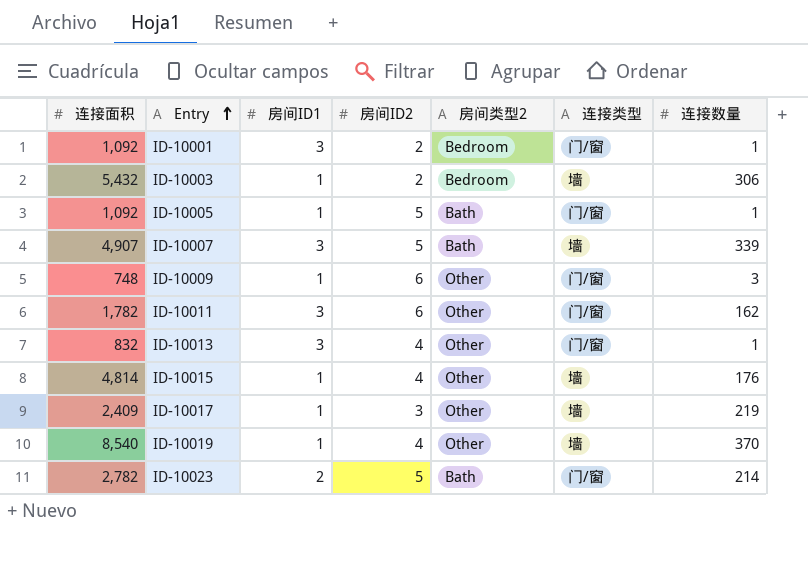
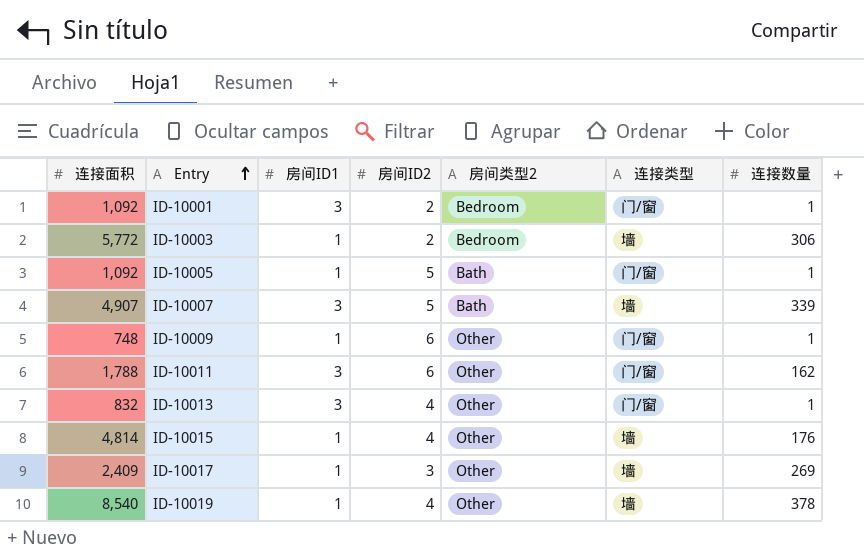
row ID-10023: 2,782 | 2 | 5 | Bath | 门/窗 | 214 -> none
ID-10003 | 连接面积: 5,432 -> 5,772
ID-10009 | 连接数量: 3 -> 1
ID-10011 | 连接面积: 1,782 -> 1,788
ID-10017 | 连接数量: 219 -> 269
ID-10019 | 连接数量: 370 -> 378

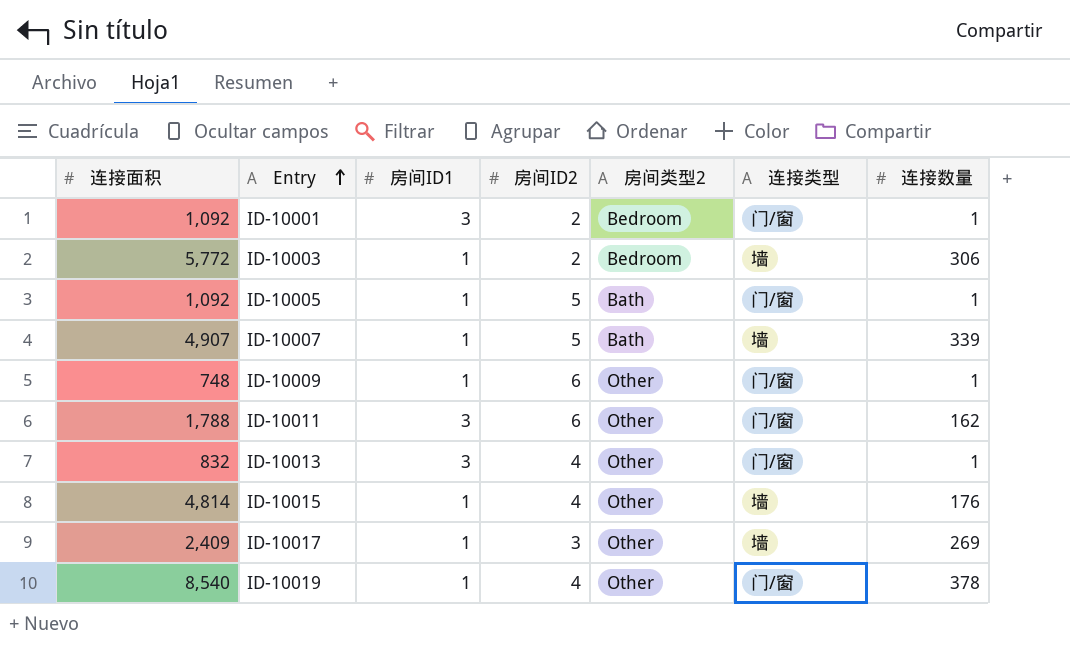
ID-10007 | 房间ID1: 3 -> 1
ID-10019 | 连接类型: 墙 -> 门/窗

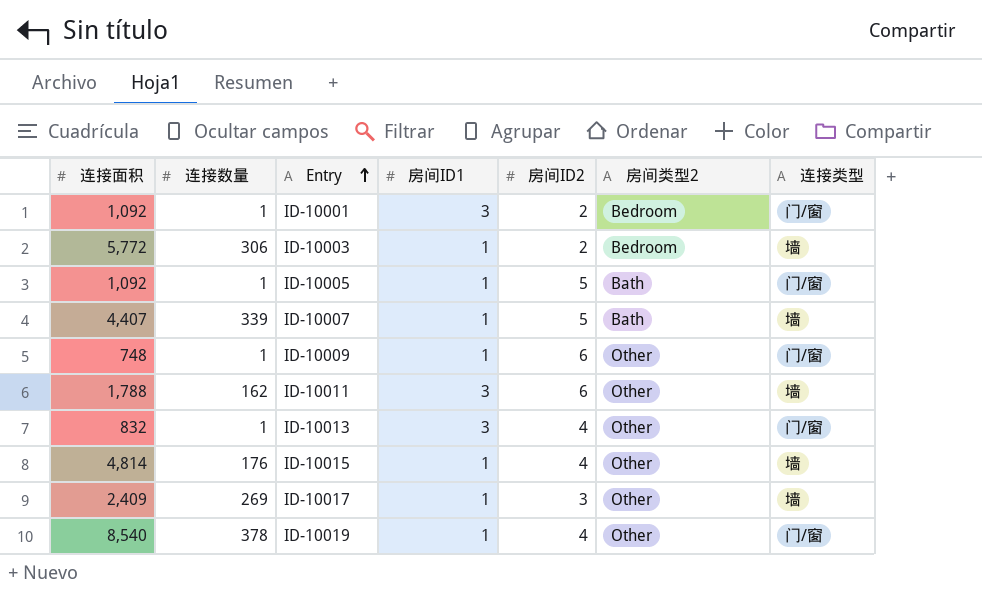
column 连接数量 | position: 7 -> 2
ID-10007 | 连接面积: 4,907 -> 4,407
ID-10011 | 连接类型: 门/窗 -> 墙

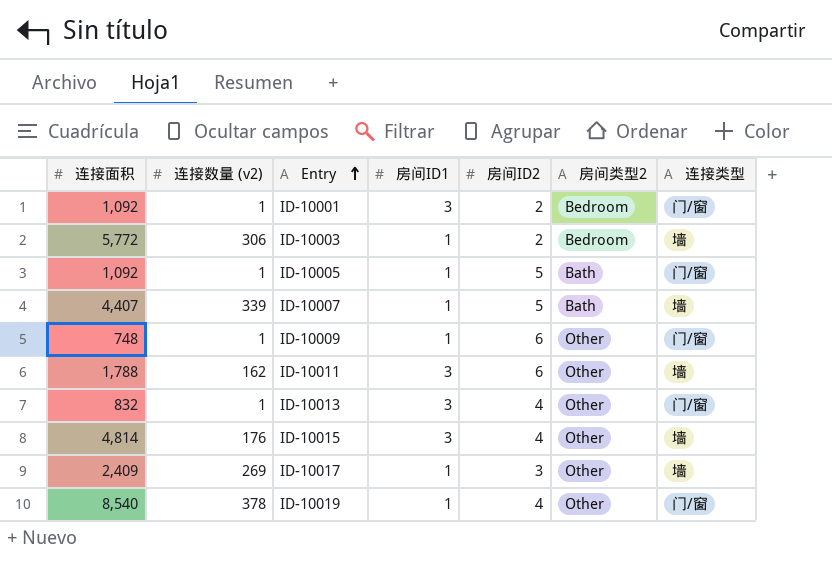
column name: 连接数量 -> 连接数量 (v2)
ID-10015 | 房间ID1: 1 -> 3

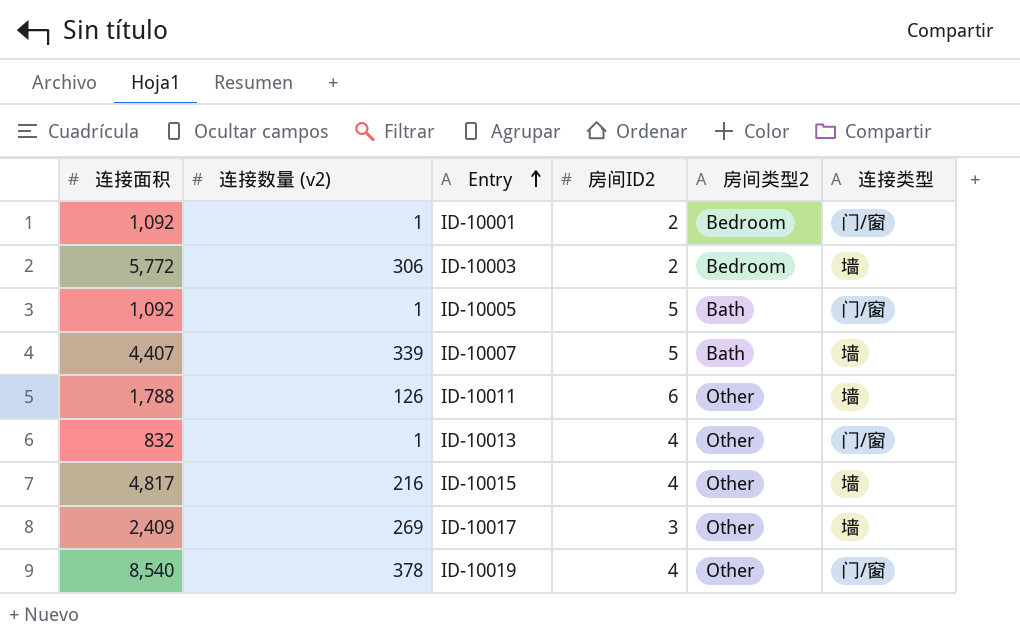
column 房间ID1 | position: 4 -> none
row ID-10009: 748 | 1 | 1 | 6 | Other | 门/窗 -> none
ID-10011 | 连接数量 (v2): 162 -> 126
ID-10015 | 连接面积: 4,814 -> 4,817
ID-10015 | 连接数量 (v2): 176 -> 216

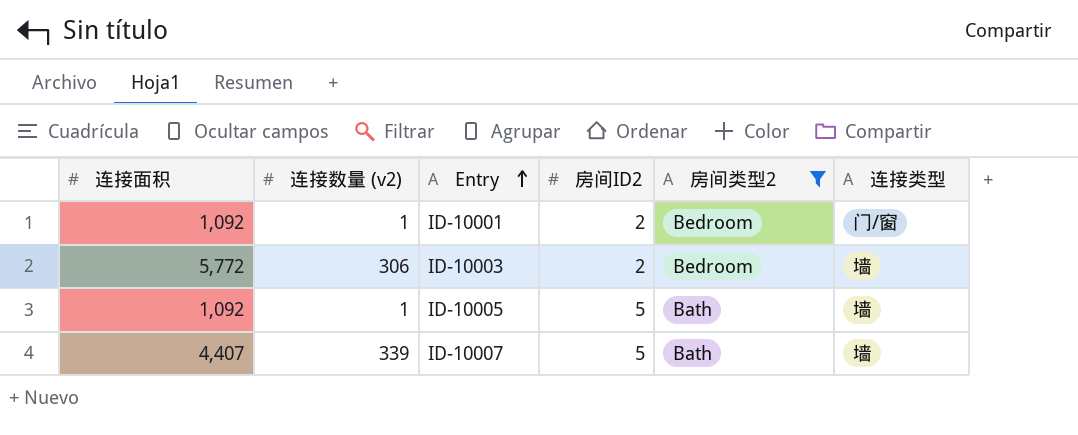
filter: none -> 房间类型2 != Other
ID-10005 | 连接类型: 门/窗 -> 墙

